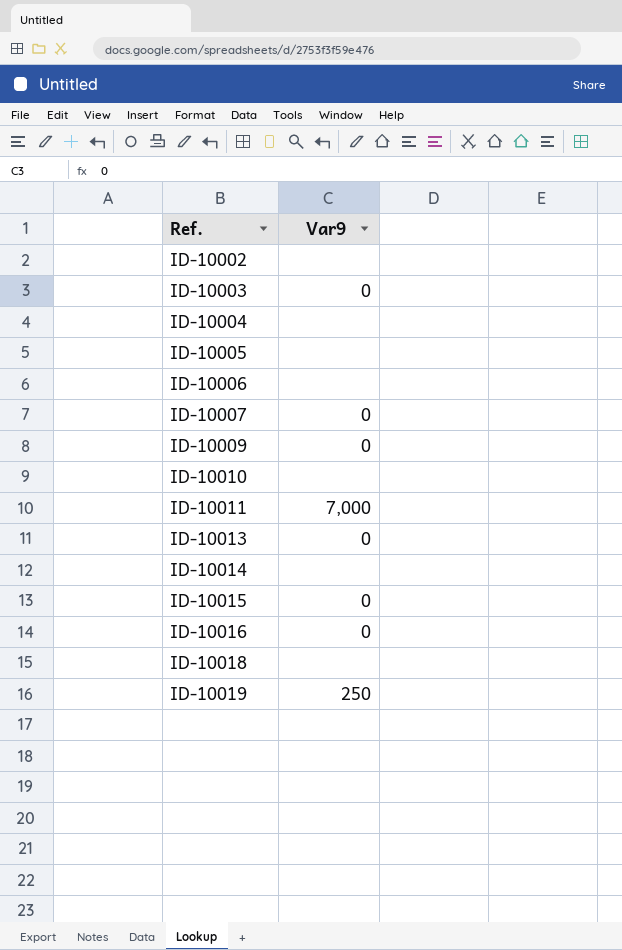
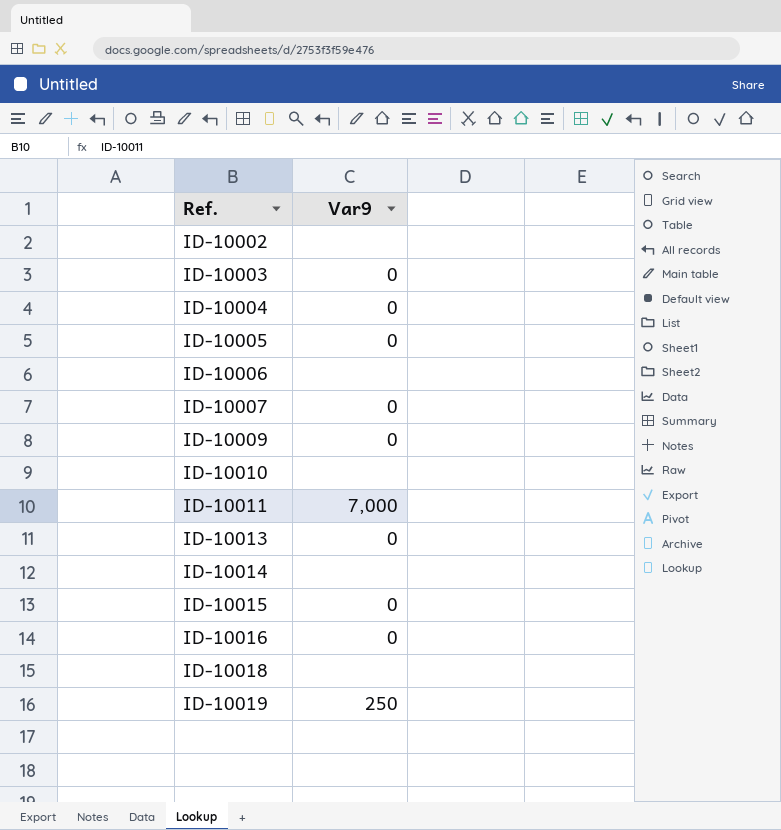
ID-10004 | Var9: none -> 0
ID-10005 | Var9: none -> 0

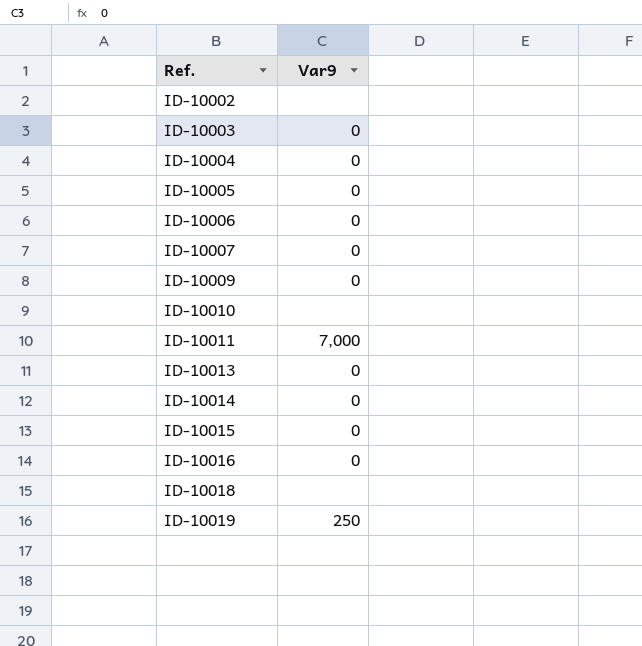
ID-10006 | Var9: none -> 0
ID-10014 | Var9: none -> 0

